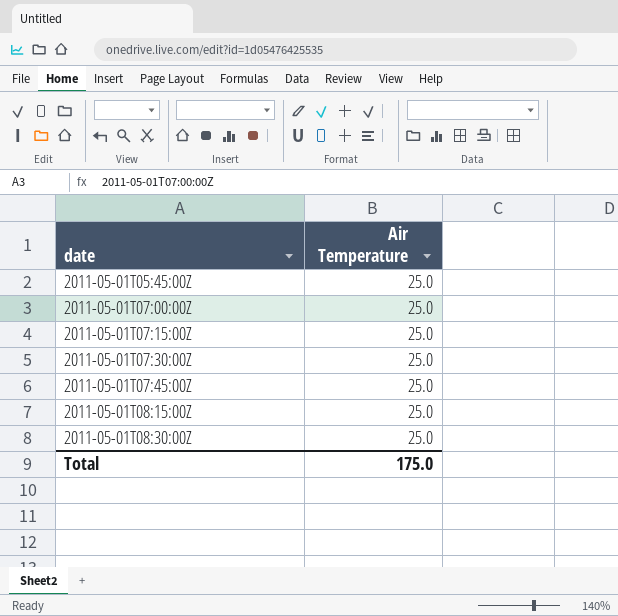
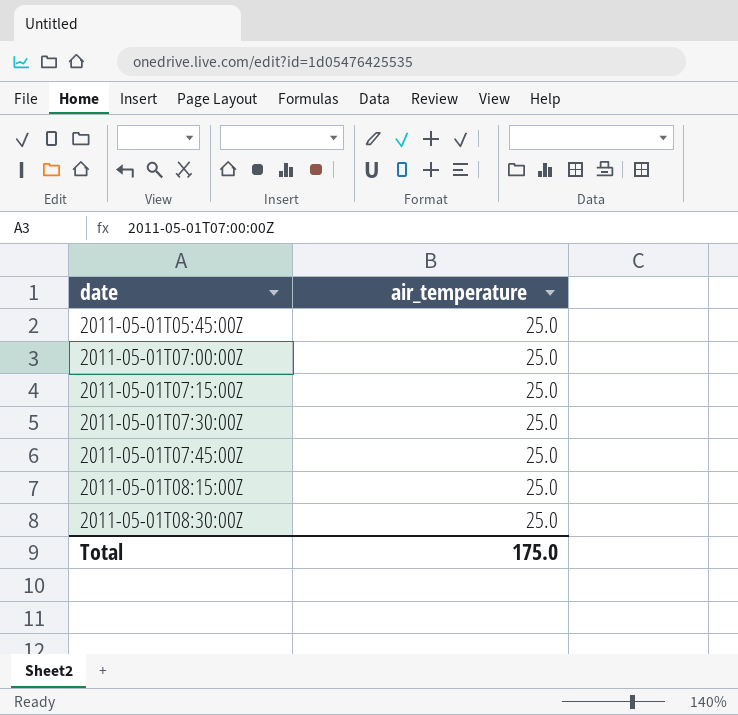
column name: Air Temperature -> air_temperature

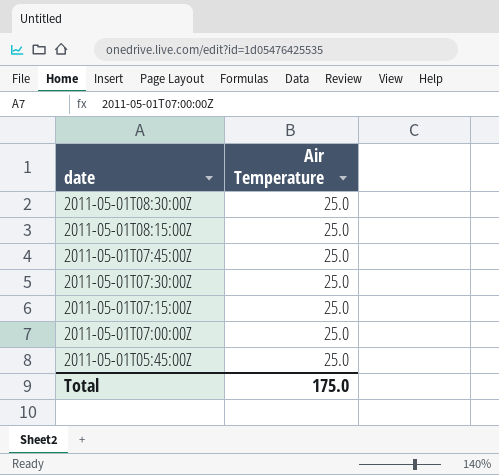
row order: date ascending -> date descending
column name: air_temperature -> Air Temperature

